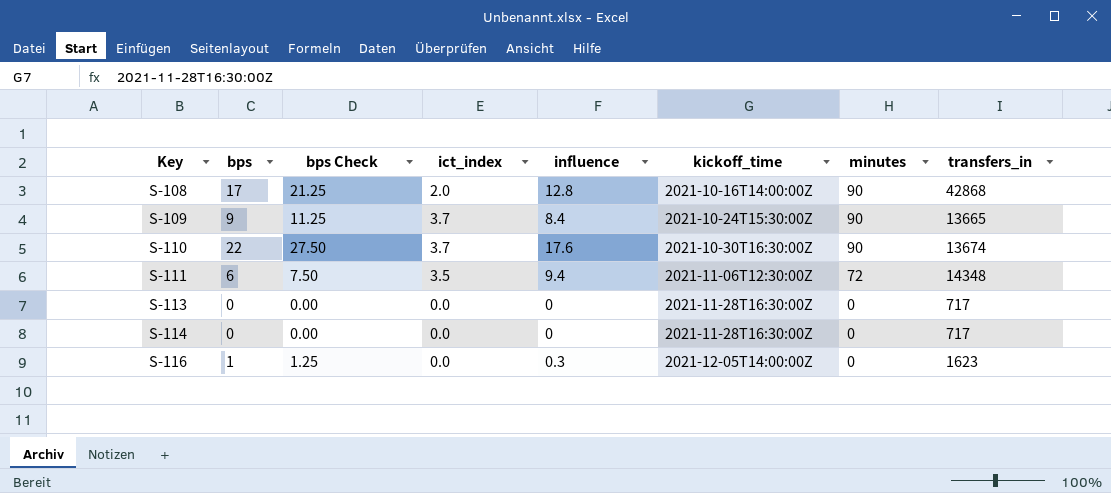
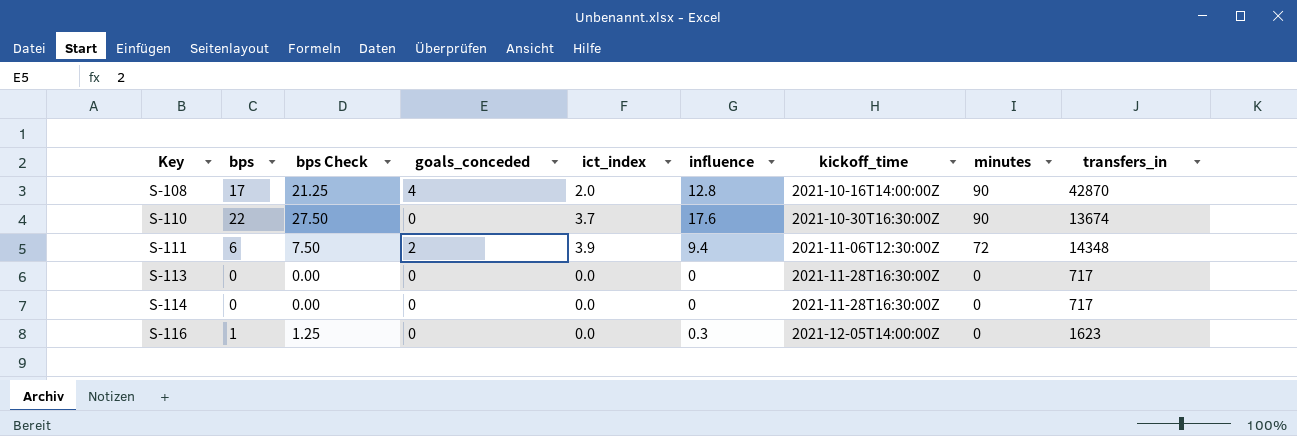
column goals_conceded | position: none -> 4
row S-109: 9 | 11.25 | 3.7 | 8.4 | 2021-10-24T15:30:00Z | 90 | 13665 -> none
S-108 | transfers_in: 42868 -> 42870
S-111 | ict_index: 3.5 -> 3.9

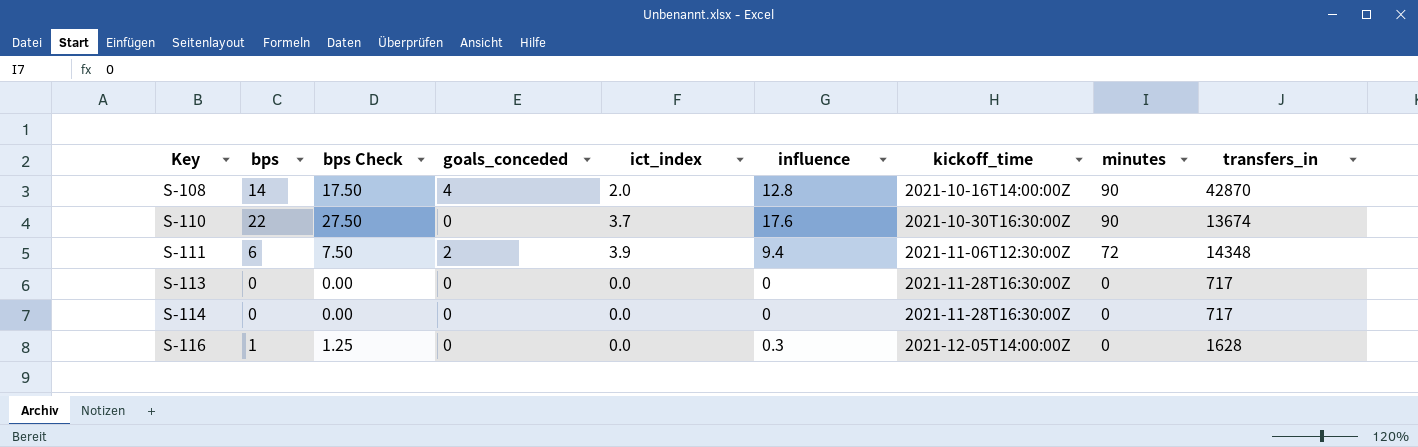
S-108 | bps: 17 -> 14
S-108 | bps Check: 21.25 -> 17.50
S-116 | transfers_in: 1623 -> 1628

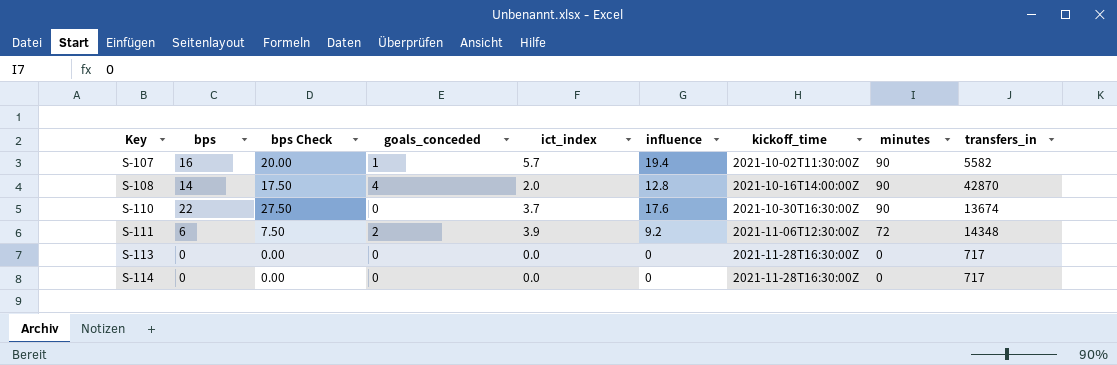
row S-116: 1 | 1.25 | 0 | 0.0 | 0.3 | 2021-12-05T14:00:00Z | 0 | 1628 -> none
row S-107: none -> 16 | 20.00 | 1 | 5.7 | 19.4 | 2021-10-02T11:30:00Z | 90 | 5582
S-111 | influence: 9.4 -> 9.2

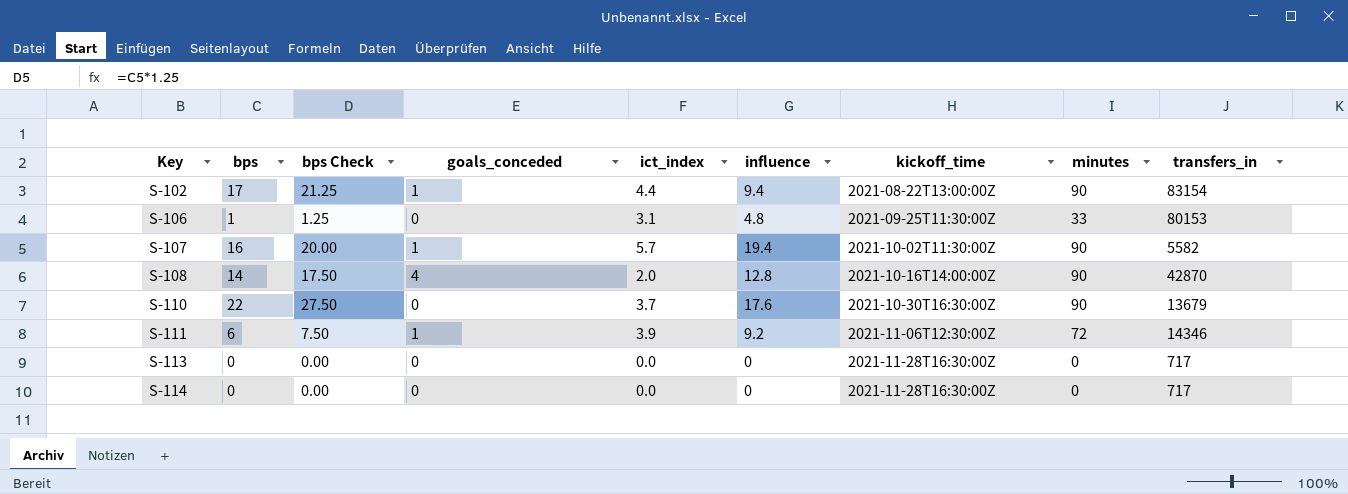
row S-102: none -> 17 | 21.25 | 1 | 4.4 | 9.4 | 2021-08-22T13:00:00Z | 90 | 83154
row S-106: none -> 1 | 1.25 | 0 | 3.1 | 4.8 | 2021-09-25T11:30:00Z | 33 | 80153
S-110 | transfers_in: 13674 -> 13679
S-111 | goals_conceded: 2 -> 1
S-111 | transfers_in: 14348 -> 14346

